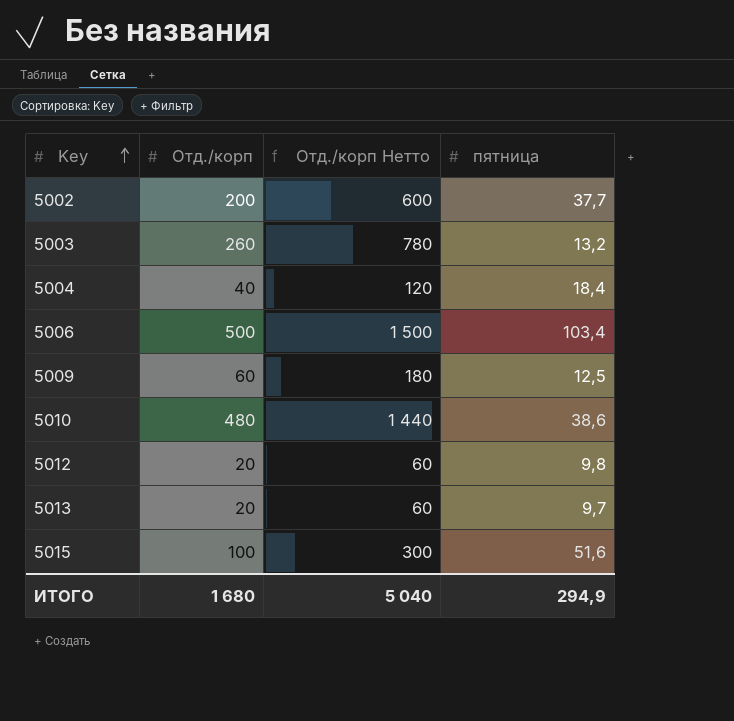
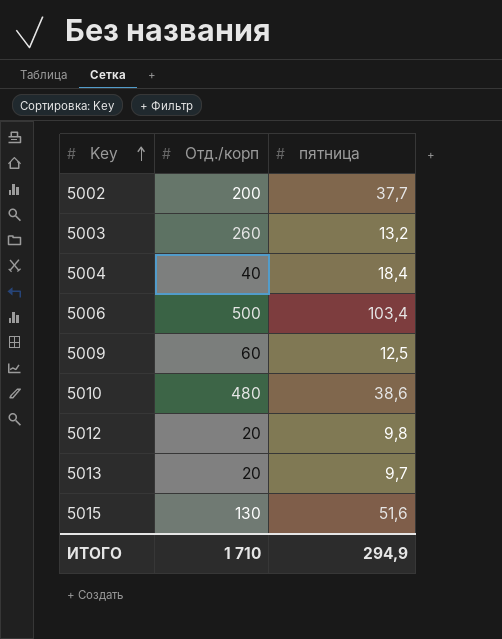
column Отд./корп Нетто | formula: [Отд./корп] * 3 -> none
5015 | Отд./корп: 100 -> 130
ИТОГО | Отд./корп: 1 680 -> 1 710

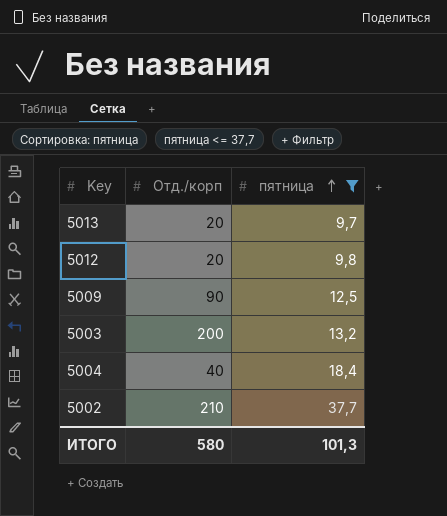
filter: none -> пятница <= 37,7
row order: Key ascending -> пятница ascending
5009 | Отд./корп: 60 -> 90
5003 | Отд./корп: 260 -> 200
5002 | Отд./корп: 200 -> 210
ИТОГО | Отд./корп: 1 710 -> 580
ИТОГО | пятница: 294,9 -> 101,3

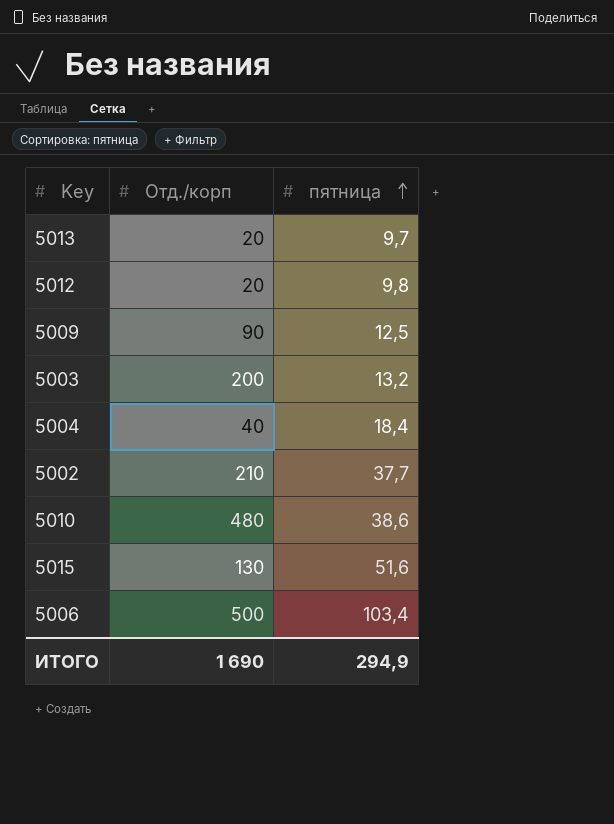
filter: пятница <= 37,7 -> none
ИТОГО | Отд./корп: 580 -> 1 690
ИТОГО | пятница: 101,3 -> 294,9

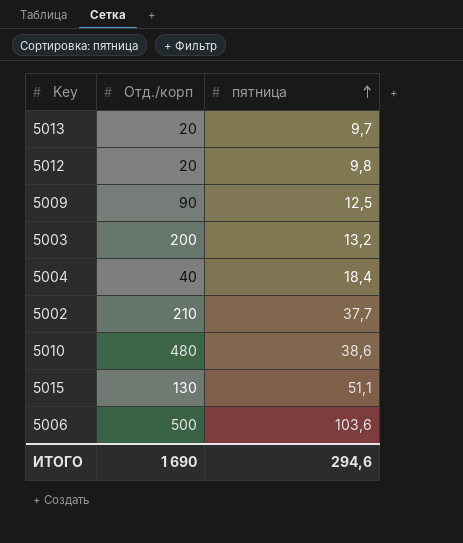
5015 | пятница: 51,6 -> 51,1
5006 | пятница: 103,4 -> 103,6
ИТОГО | пятница: 294,9 -> 294,6

